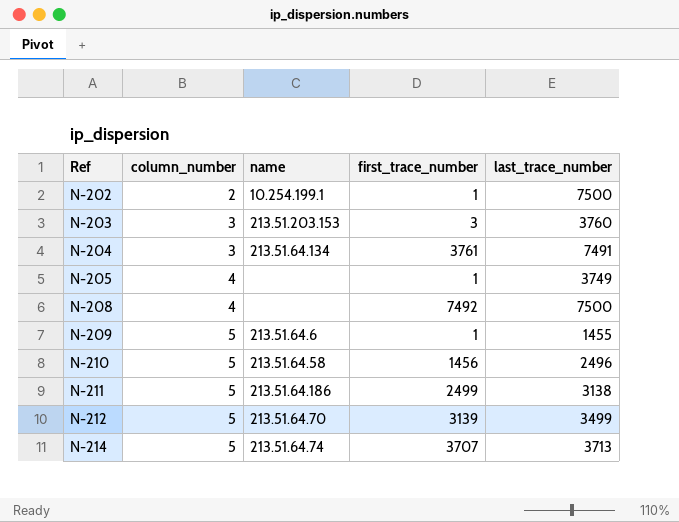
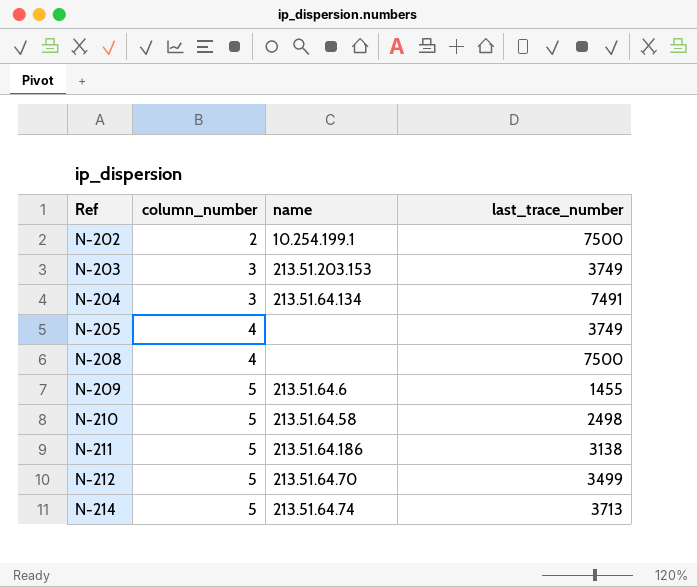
column first_trace_number | position: 4 -> none
N-203 | last_trace_number: 3760 -> 3749
N-210 | last_trace_number: 2496 -> 2498

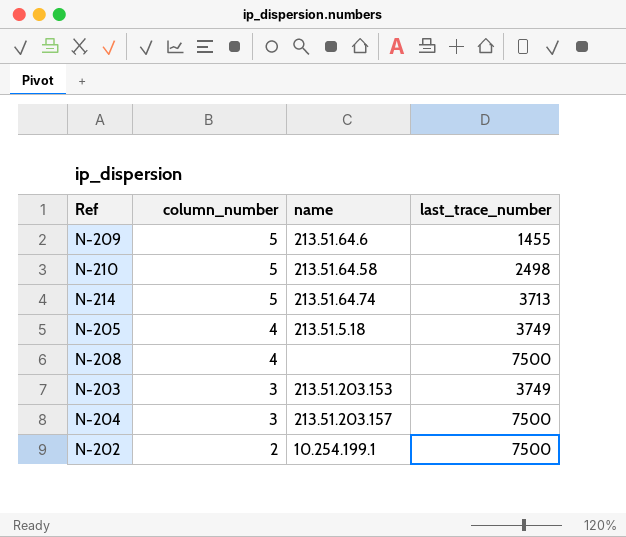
row order: Ref ascending -> column_number descending
row N-211: 5 | 213.51.64.186 | 3138 -> none
row N-212: 5 | 213.51.64.70 | 3499 -> none
N-205 | name: none -> 213.51.5.18
N-204 | name: 213.51.64.134 -> 213.51.203.157
N-204 | last_trace_number: 7491 -> 7500

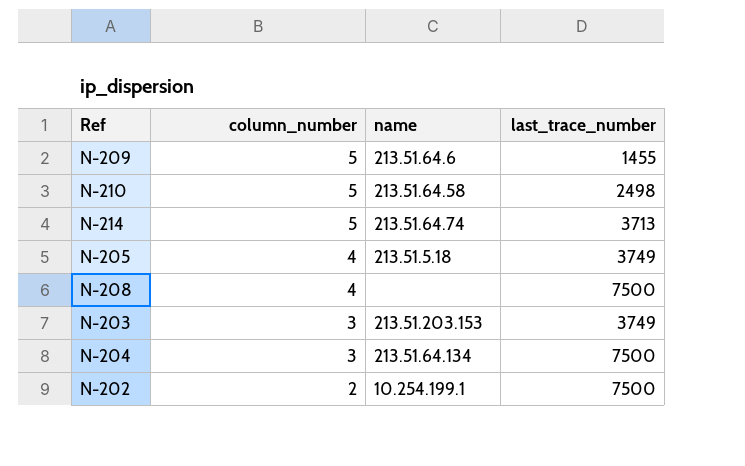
N-204 | name: 213.51.203.157 -> 213.51.64.134

